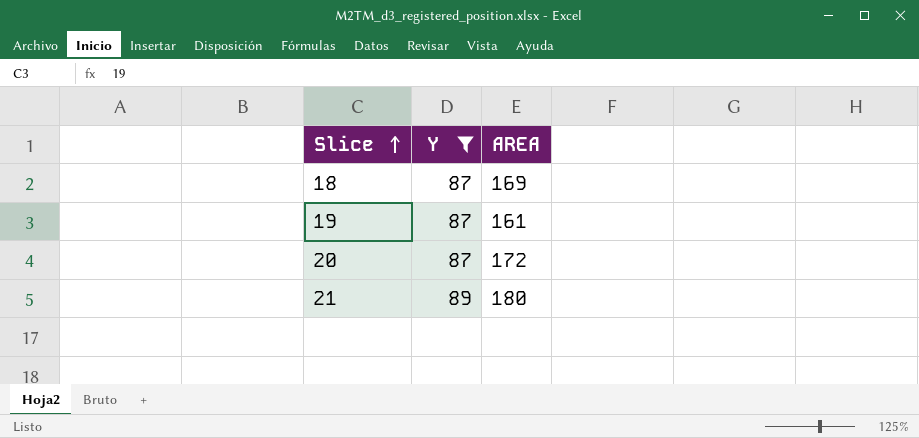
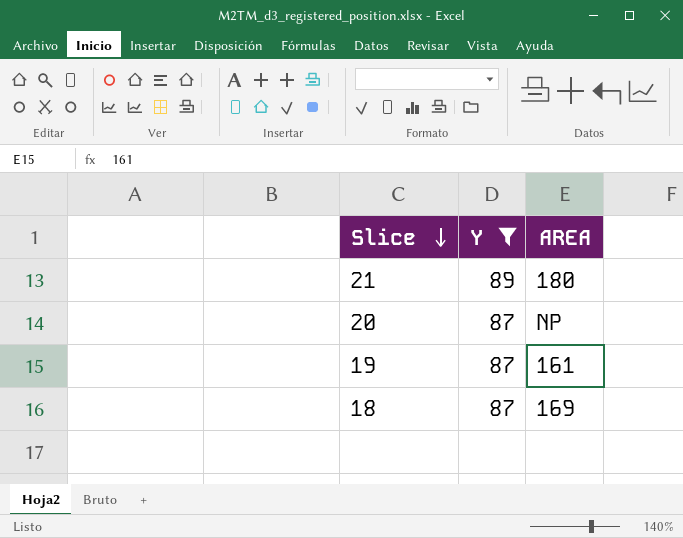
row order: Slice ascending -> Slice descending
20 | AREA: 172 -> NP

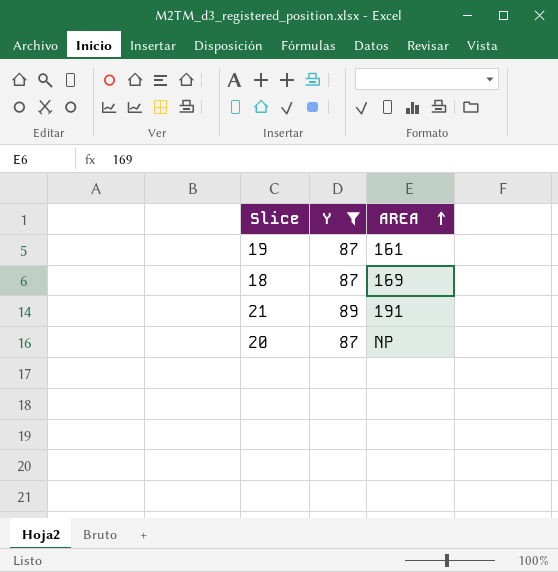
row order: Slice descending -> AREA ascending
21 | AREA: 180 -> 191

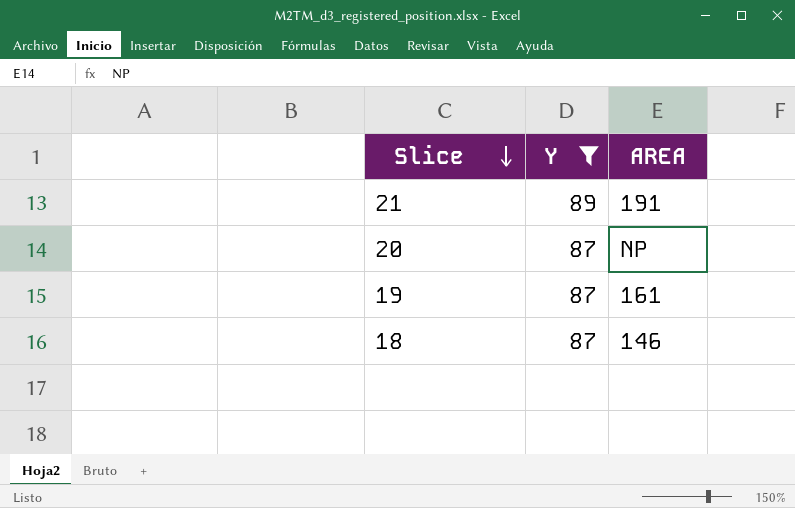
row order: AREA ascending -> Slice descending
18 | AREA: 169 -> 146

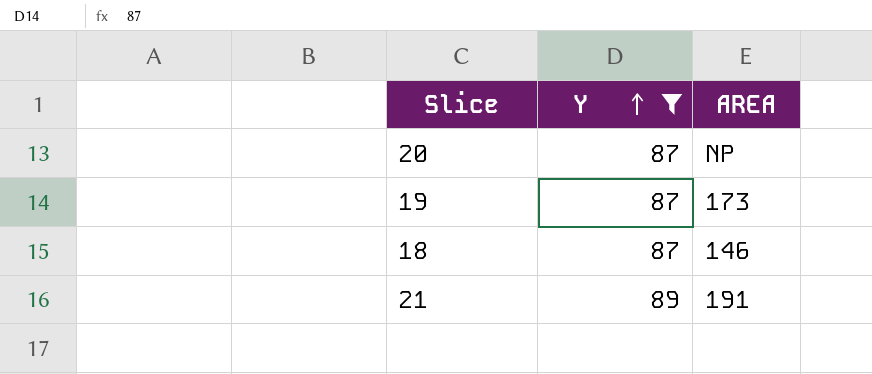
row order: Slice descending -> Y ascending
19 | AREA: 161 -> 173

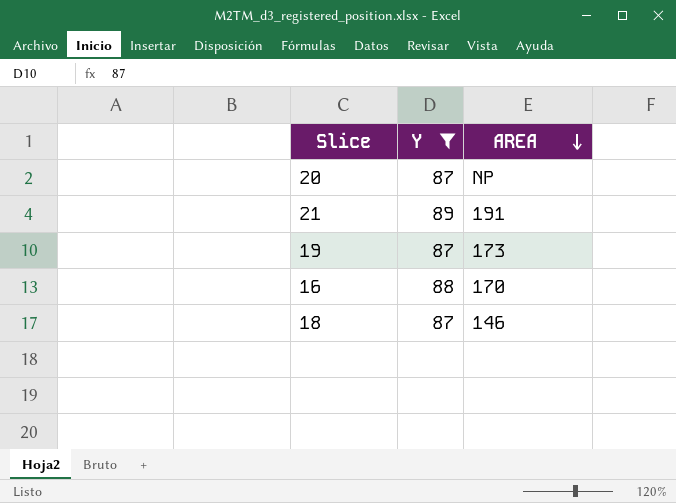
row order: Y ascending -> AREA descending
row 16: none -> 88 | 170

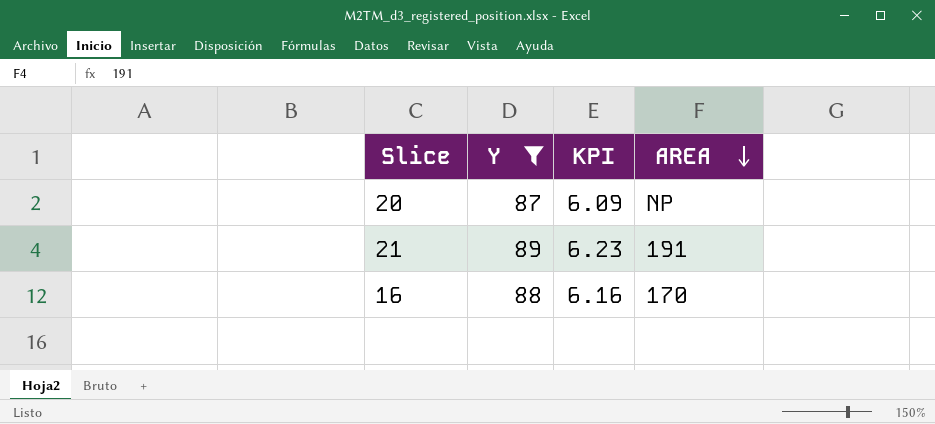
column KPI | formula: none -> [Y] * 0.07
row 19: 87 | 173 -> none
row 18: 87 | 146 -> none

